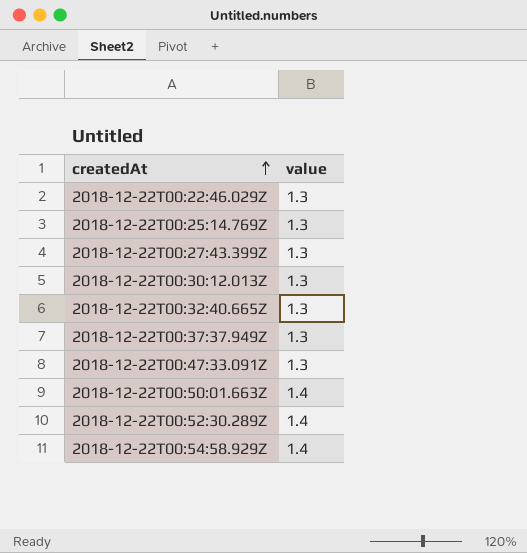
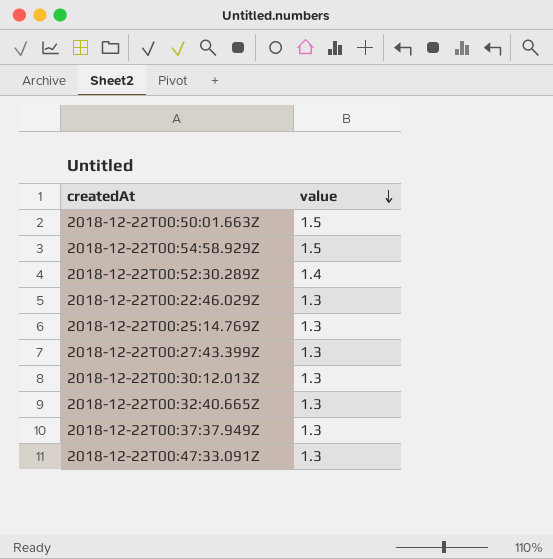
row order: createdAt ascending -> value descending
2018-12-22T00:50:01.663Z | value: 1.4 -> 1.5
2018-12-22T00:54:58.929Z | value: 1.4 -> 1.5

